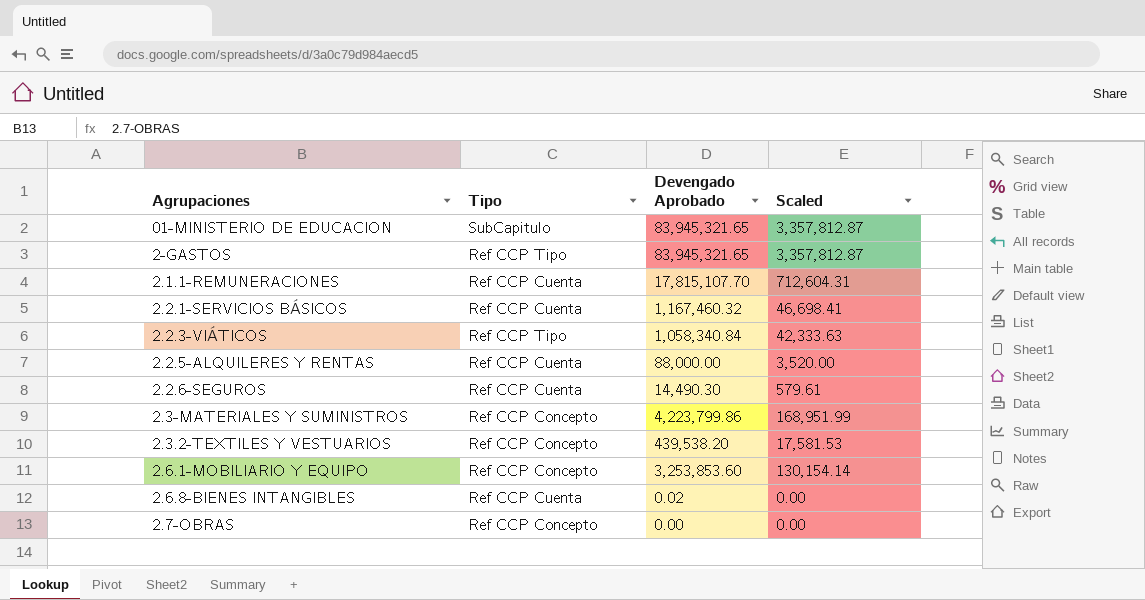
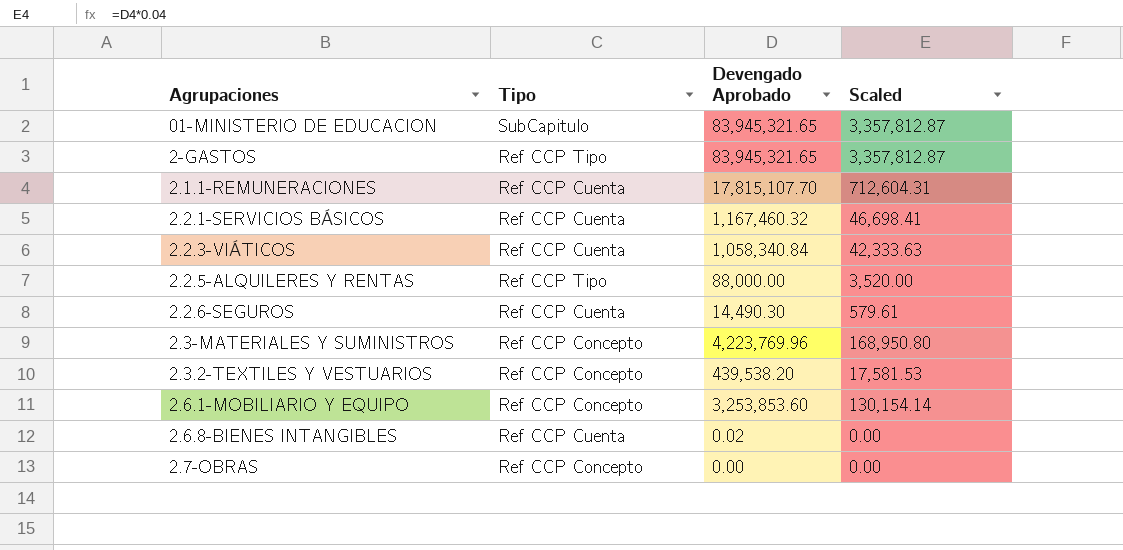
2.2.3-VIÁTICOS | Tipo: Ref CCP Tipo -> Ref CCP Cuenta
2.2.5-ALQUILERES Y RENTAS | Tipo: Ref CCP Cuenta -> Ref CCP Tipo
2.3-MATERIALES Y SUMINISTROS | Devengado Aprobado: 4,223,799.86 -> 4,223,769.96
2.3-MATERIALES Y SUMINISTROS | Scaled: 168,951.99 -> 168,950.80

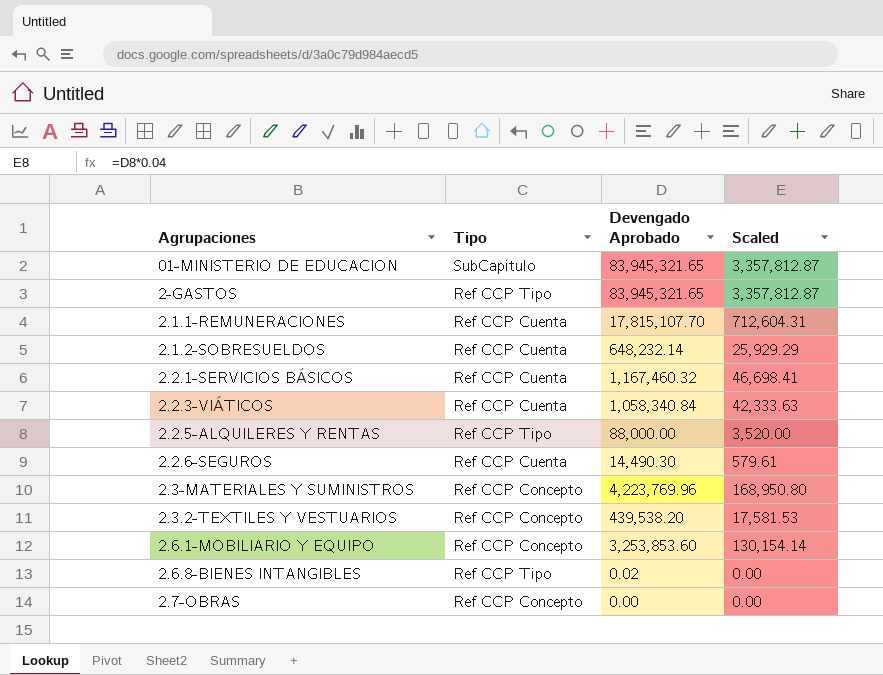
row 2.1.2-SOBRESUELDOS: none -> Ref CCP Cuenta | 648,232.14 | 25,929.29
2.6.8-BIENES INTANGIBLES | Tipo: Ref CCP Cuenta -> Ref CCP Tipo

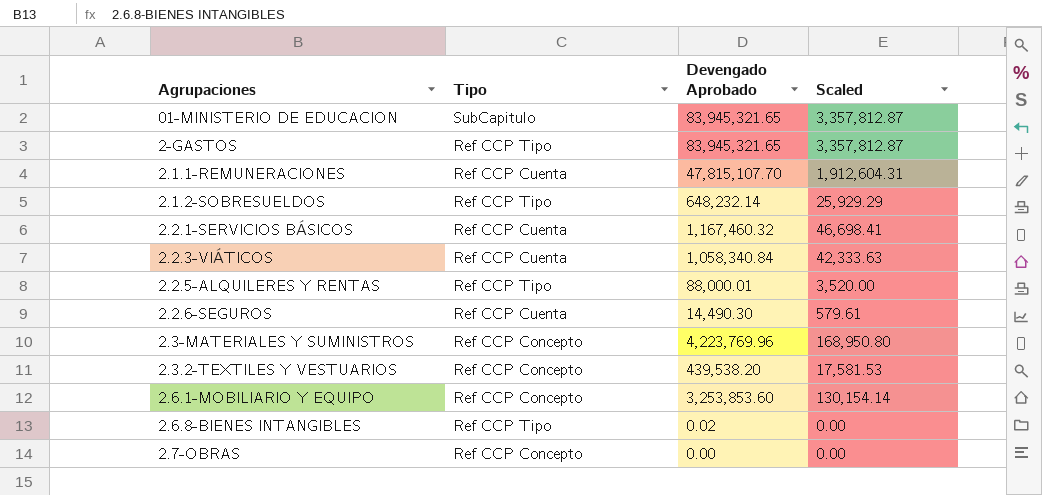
2.1.1-REMUNERACIONES | Devengado Aprobado: 17,815,107.70 -> 47,815,107.70
2.1.1-REMUNERACIONES | Scaled: 712,604.31 -> 1,912,604.31
2.1.2-SOBRESUELDOS | Tipo: Ref CCP Cuenta -> Ref CCP Tipo
2.2.5-ALQUILERES Y RENTAS | Devengado Aprobado: 88,000.00 -> 88,000.01

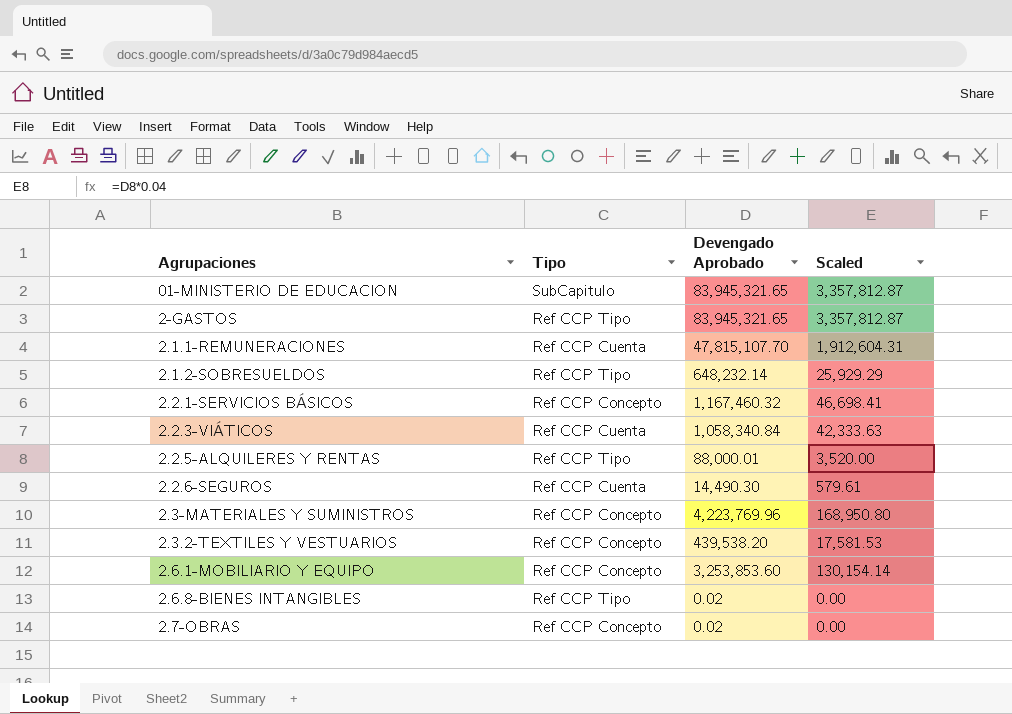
2.2.1-SERVICIOS BÁSICOS | Tipo: Ref CCP Cuenta -> Ref CCP Concepto
2.7-OBRAS | Devengado Aprobado: 0.00 -> 0.02

